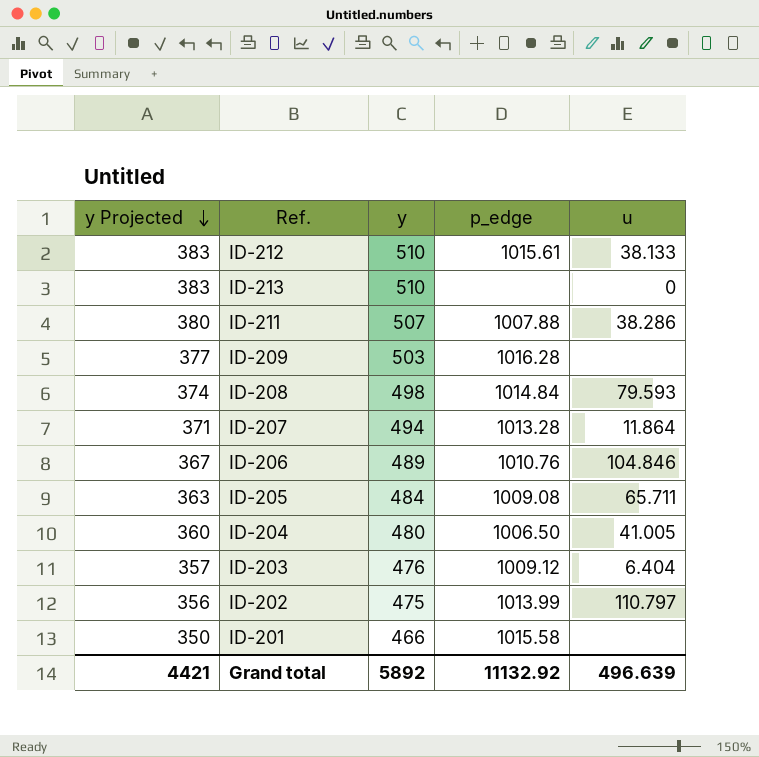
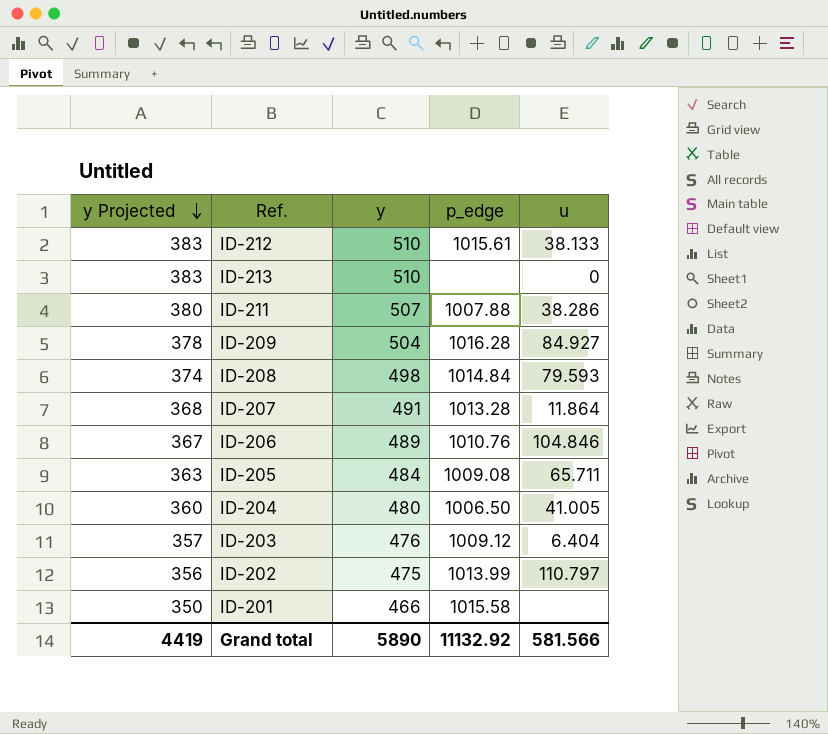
ID-209 | y Projected: 377 -> 378
ID-209 | y: 503 -> 504
ID-209 | u: none -> 84.927
ID-207 | y Projected: 371 -> 368
ID-207 | y: 494 -> 491
Grand total | y Projected: 4421 -> 4419
Grand total | y: 5892 -> 5890
Grand total | u: 496.639 -> 581.566

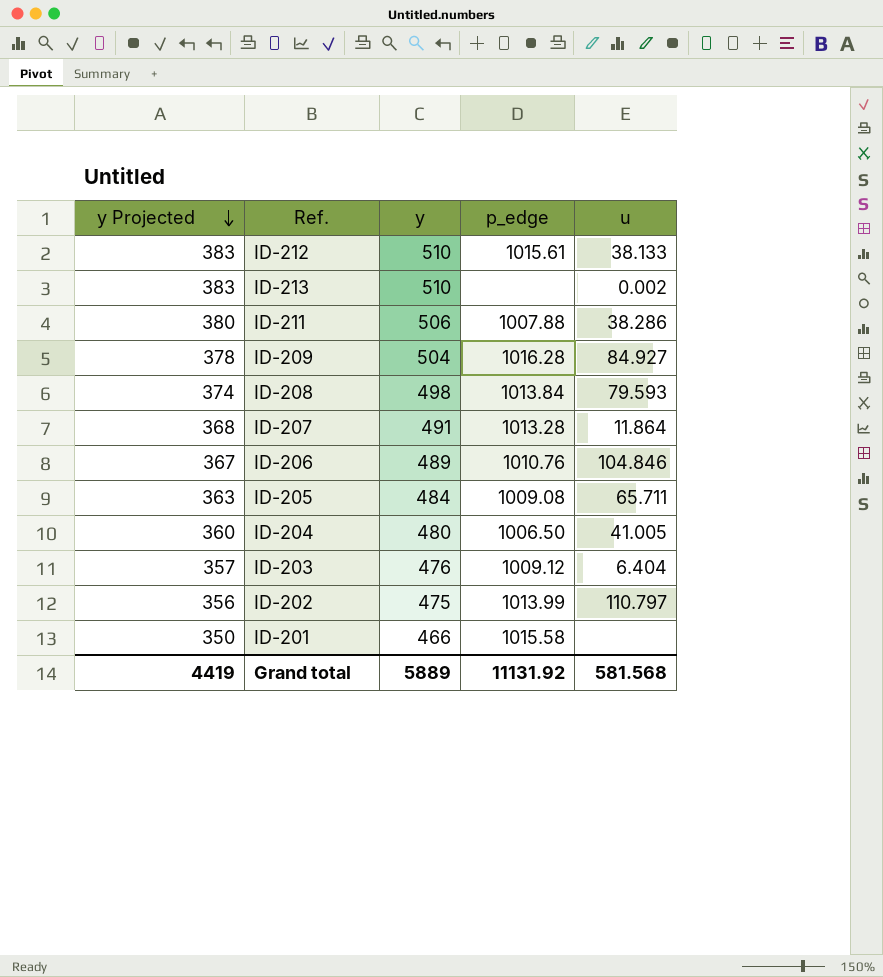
ID-213 | u: 0 -> 0.002
ID-211 | y: 507 -> 506
ID-208 | p_edge: 1014.84 -> 1013.84
Grand total | y: 5890 -> 5889
Grand total | p_edge: 11132.92 -> 11131.92
Grand total | u: 581.566 -> 581.568

